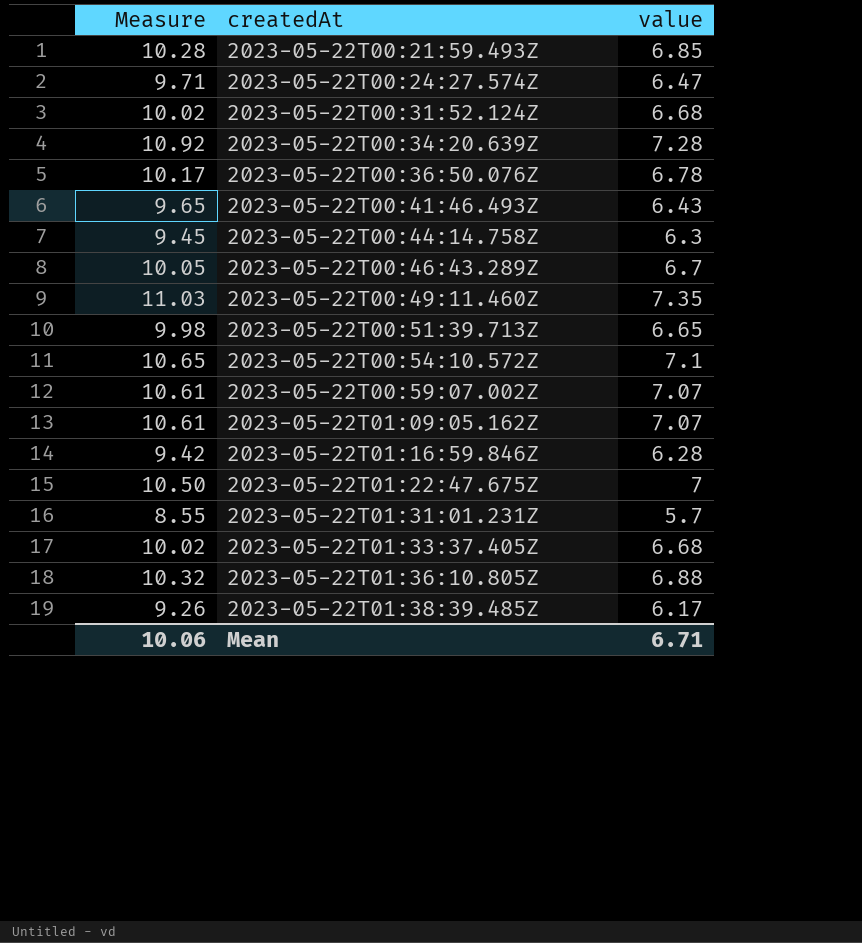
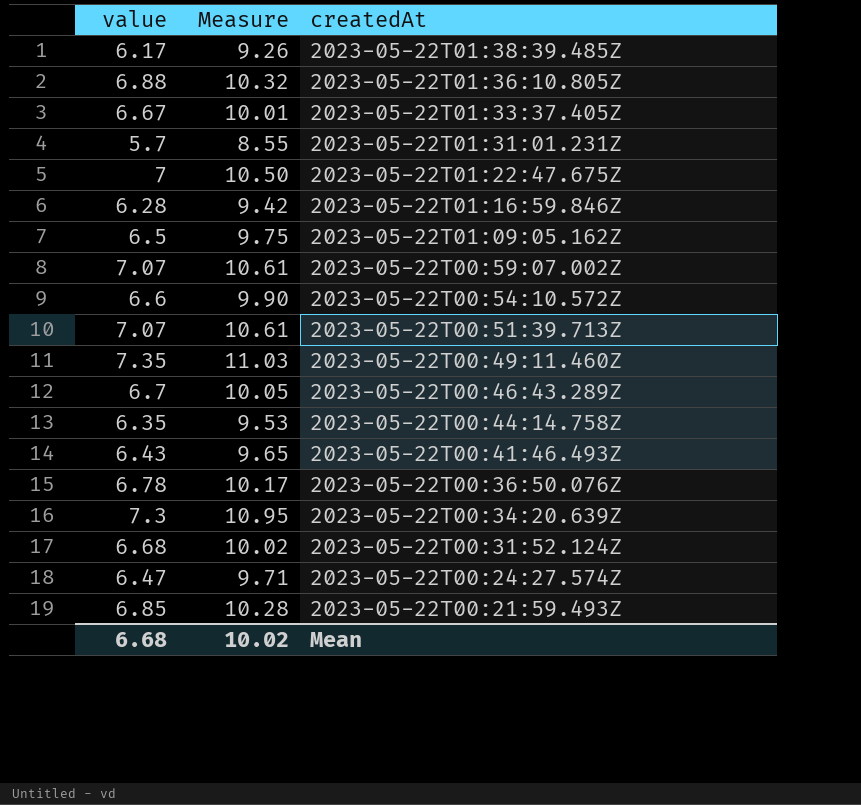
row order: createdAt ascending -> createdAt descending
column value | position: 3 -> 1
2023-05-22T01:33:37.405Z | value: 6.68 -> 6.67
2023-05-22T01:33:37.405Z | Measure: 10.02 -> 10.01
2023-05-22T01:09:05.162Z | value: 7.07 -> 6.5
2023-05-22T01:09:05.162Z | Measure: 10.61 -> 9.75
2023-05-22T00:54:10.572Z | value: 7.1 -> 6.6
2023-05-22T00:54:10.572Z | Measure: 10.65 -> 9.90
2023-05-22T00:51:39.713Z | value: 6.65 -> 7.07
2023-05-22T00:51:39.713Z | Measure: 9.98 -> 10.61
2023-05-22T00:44:14.758Z | value: 6.3 -> 6.35
2023-05-22T00:44:14.758Z | Measure: 9.45 -> 9.53
2023-05-22T00:34:20.639Z | value: 7.28 -> 7.3
2023-05-22T00:34:20.639Z | Measure: 10.92 -> 10.95
Mean | value: 6.71 -> 6.68
Mean | Measure: 10.06 -> 10.02

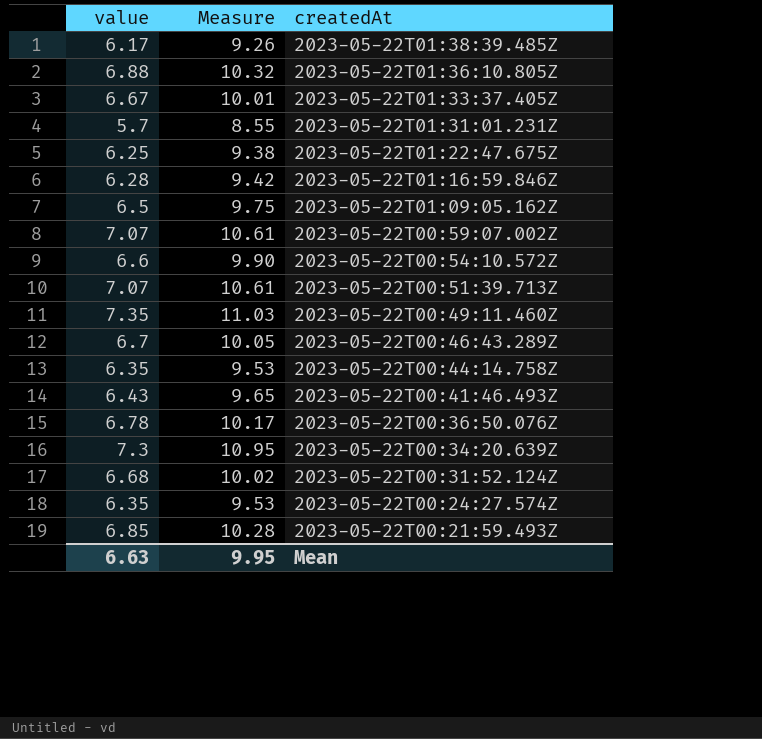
2023-05-22T01:22:47.675Z | value: 7 -> 6.25
2023-05-22T01:22:47.675Z | Measure: 10.50 -> 9.38
2023-05-22T00:24:27.574Z | value: 6.47 -> 6.35
2023-05-22T00:24:27.574Z | Measure: 9.71 -> 9.53
Mean | value: 6.68 -> 6.63
Mean | Measure: 10.02 -> 9.95

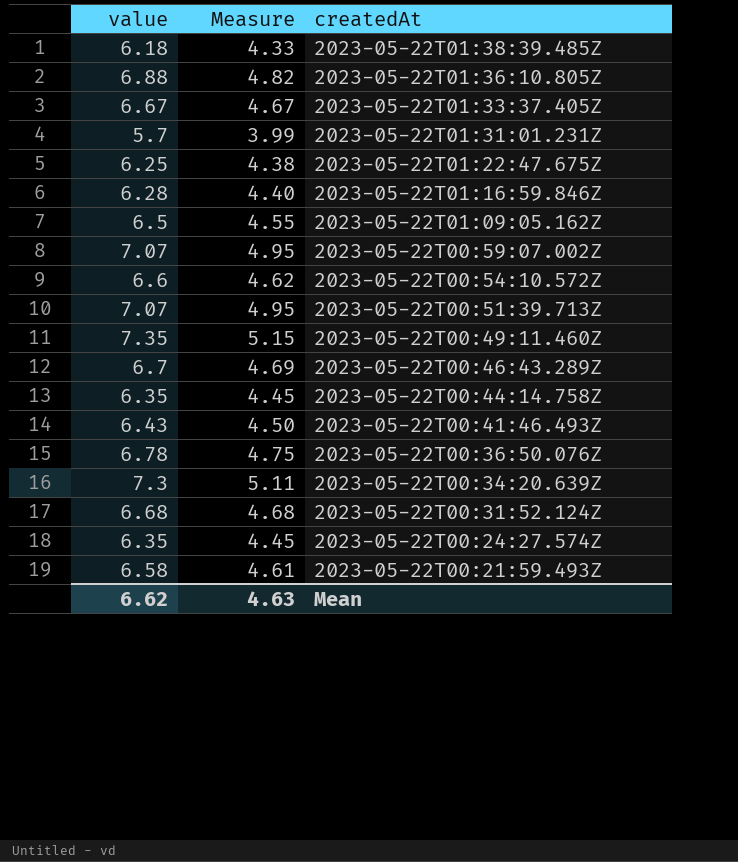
column Measure | formula: [value] * 1.5 -> [value] * 0.7
2023-05-22T01:38:39.485Z | value: 6.17 -> 6.18
2023-05-22T00:21:59.493Z | value: 6.85 -> 6.58
Mean | value: 6.63 -> 6.62
Mean | Measure: 9.95 -> 4.63

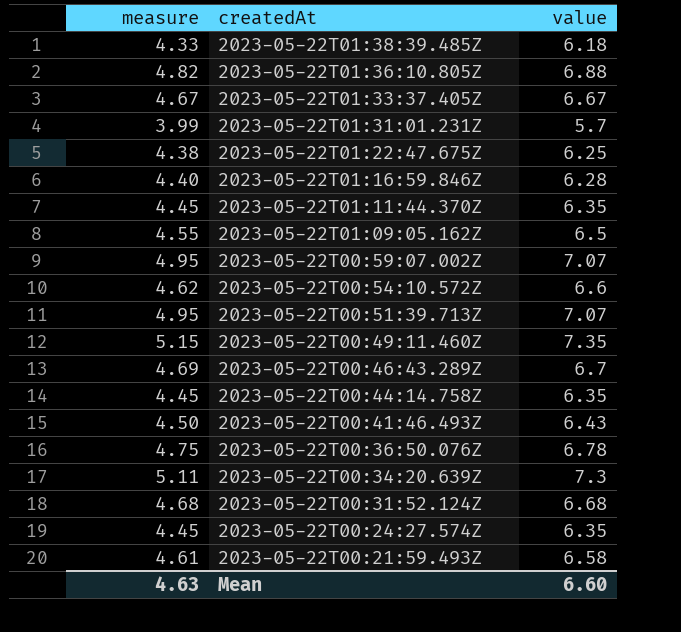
column name: Measure -> measure
column value | position: 1 -> 3
row 2023-05-22T01:11:44.370Z: none -> 4.45 | 6.35
Mean | value: 6.62 -> 6.60

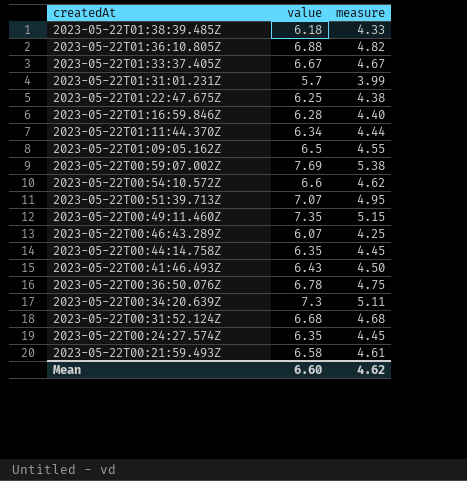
column measure | position: 1 -> 3
2023-05-22T01:11:44.370Z | value: 6.35 -> 6.34
2023-05-22T01:11:44.370Z | measure: 4.45 -> 4.44
2023-05-22T00:59:07.002Z | value: 7.07 -> 7.69
2023-05-22T00:59:07.002Z | measure: 4.95 -> 5.38
2023-05-22T00:46:43.289Z | value: 6.7 -> 6.07
2023-05-22T00:46:43.289Z | measure: 4.69 -> 4.25
Mean | measure: 4.63 -> 4.62

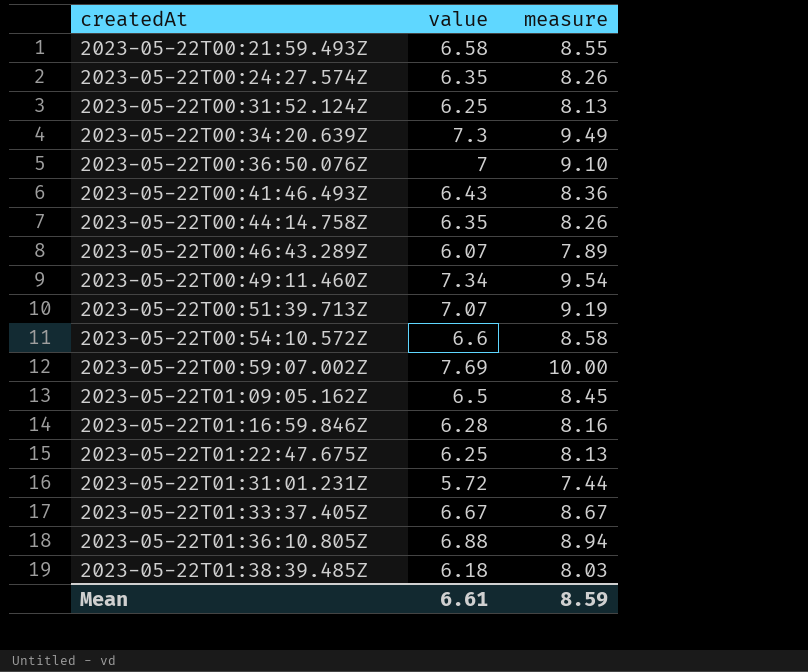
row order: createdAt descending -> createdAt ascending
column measure | formula: [value] * 0.7 -> [value] * 1.3
row 2023-05-22T01:11:44.370Z: 6.34 | 4.44 -> none
2023-05-22T00:31:52.124Z | value: 6.68 -> 6.25
2023-05-22T00:36:50.076Z | value: 6.78 -> 7
2023-05-22T00:49:11.460Z | value: 7.35 -> 7.34
2023-05-22T01:31:01.231Z | value: 5.7 -> 5.72
Mean | value: 6.60 -> 6.61
Mean | measure: 4.62 -> 8.59

